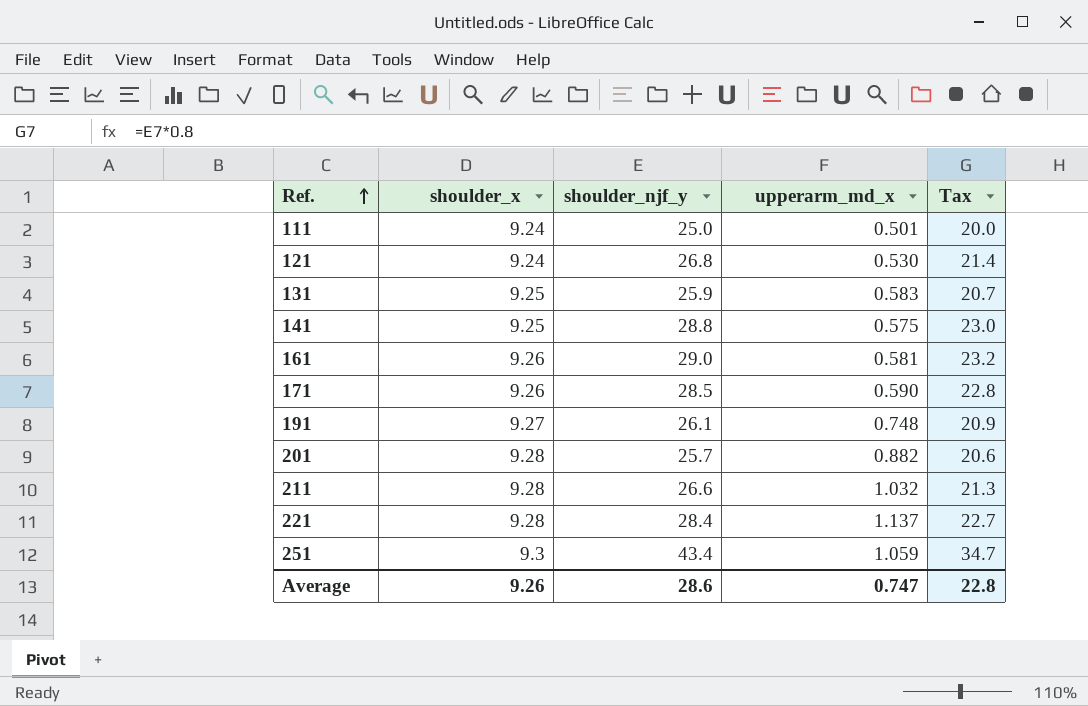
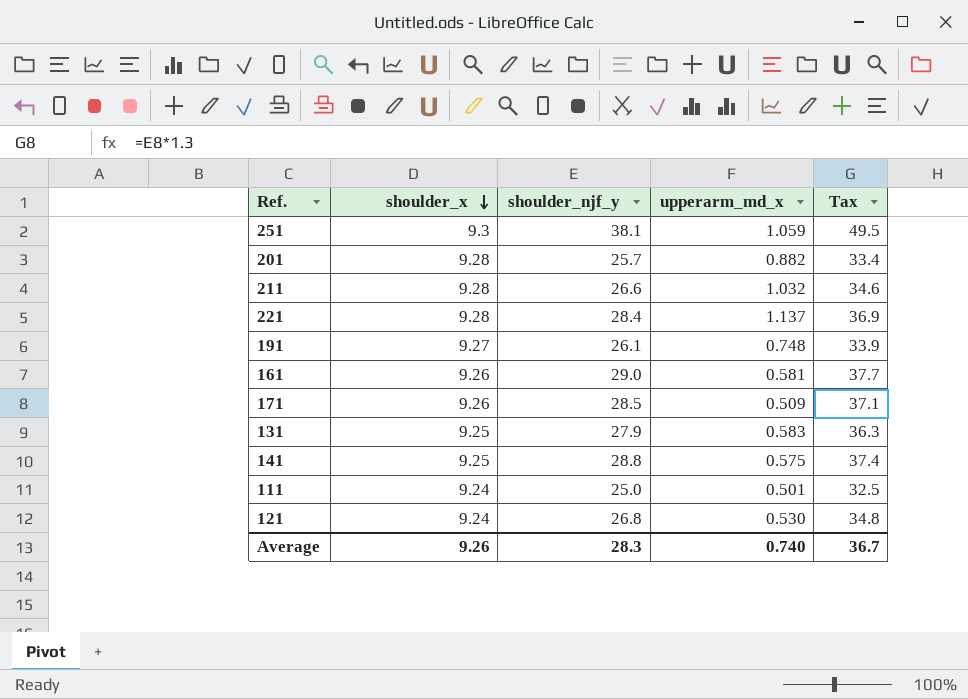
row order: Ref. ascending -> shoulder_x descending
column Tax | formula: [shoulder_njf_y] * 0.8 -> [shoulder_njf_y] * 1.3
251 | shoulder_njf_y: 43.4 -> 38.1
171 | upperarm_md_x: 0.590 -> 0.509
131 | shoulder_njf_y: 25.9 -> 27.9
Average | shoulder_njf_y: 28.6 -> 28.3
Average | upperarm_md_x: 0.747 -> 0.740
Average | Tax: 22.8 -> 36.7

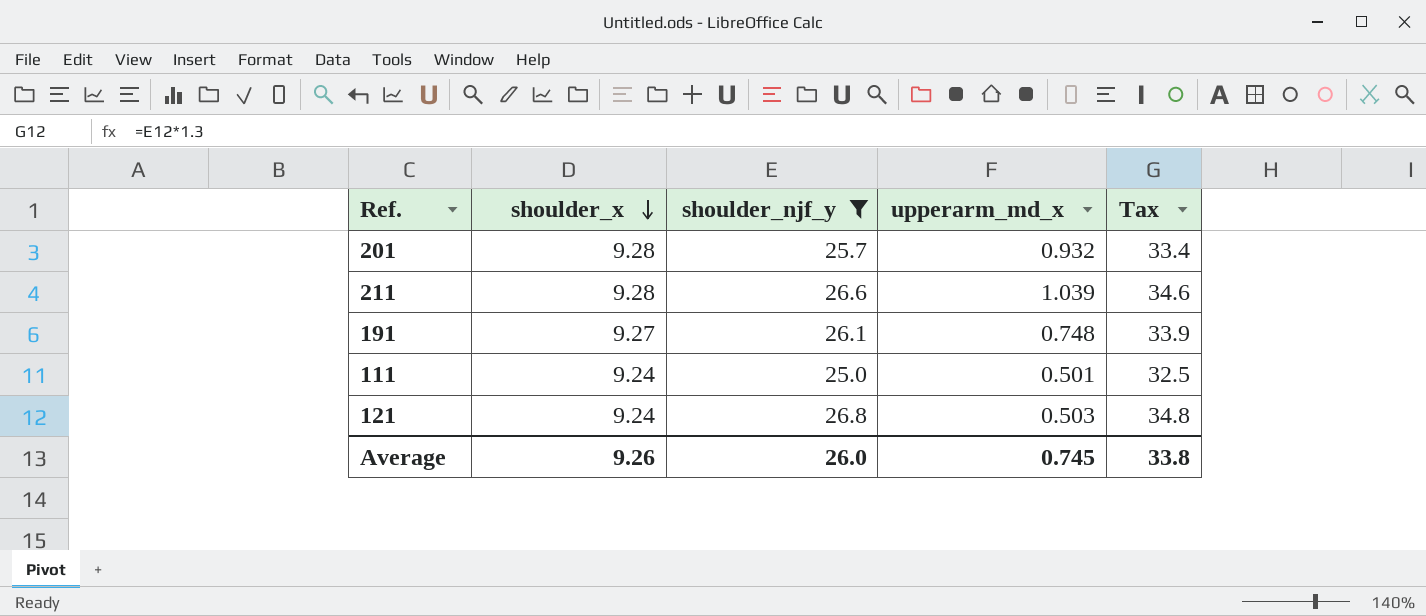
filter: none -> shoulder_njf_y <= 26.8
201 | upperarm_md_x: 0.882 -> 0.932
211 | upperarm_md_x: 1.032 -> 1.039
121 | upperarm_md_x: 0.530 -> 0.503
Average | shoulder_njf_y: 28.3 -> 26.0
Average | upperarm_md_x: 0.740 -> 0.745
Average | Tax: 36.7 -> 33.8

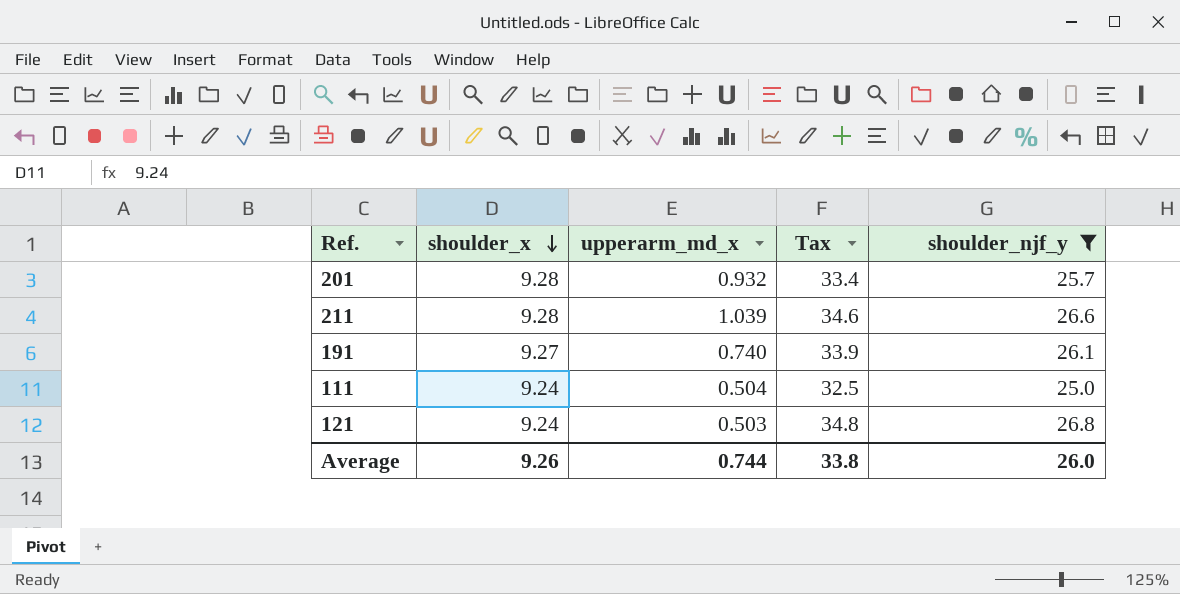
column shoulder_njf_y | position: 3 -> 5
191 | upperarm_md_x: 0.748 -> 0.740
111 | upperarm_md_x: 0.501 -> 0.504
Average | upperarm_md_x: 0.745 -> 0.744

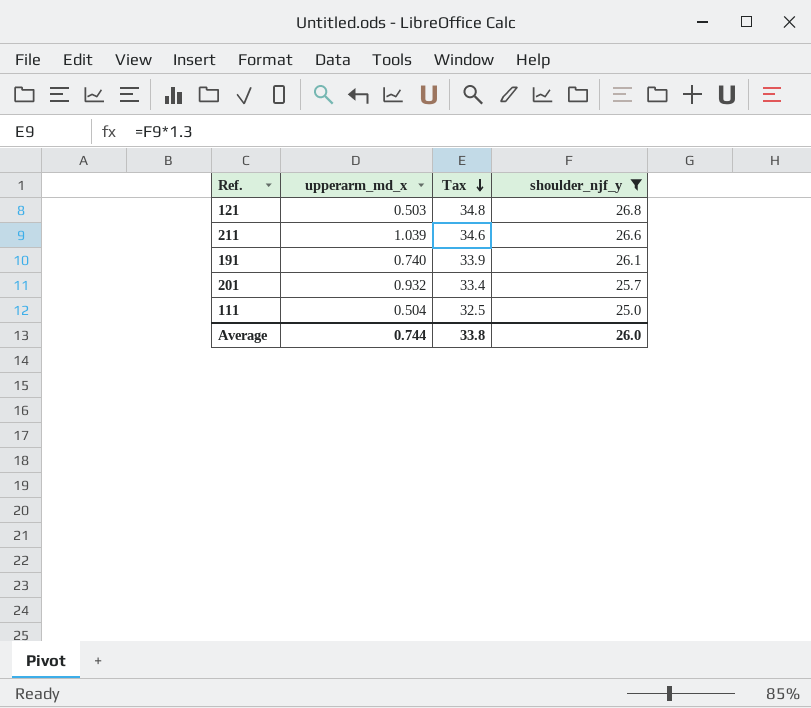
row order: shoulder_x descending -> Tax descending
column shoulder_x | position: 2 -> none

